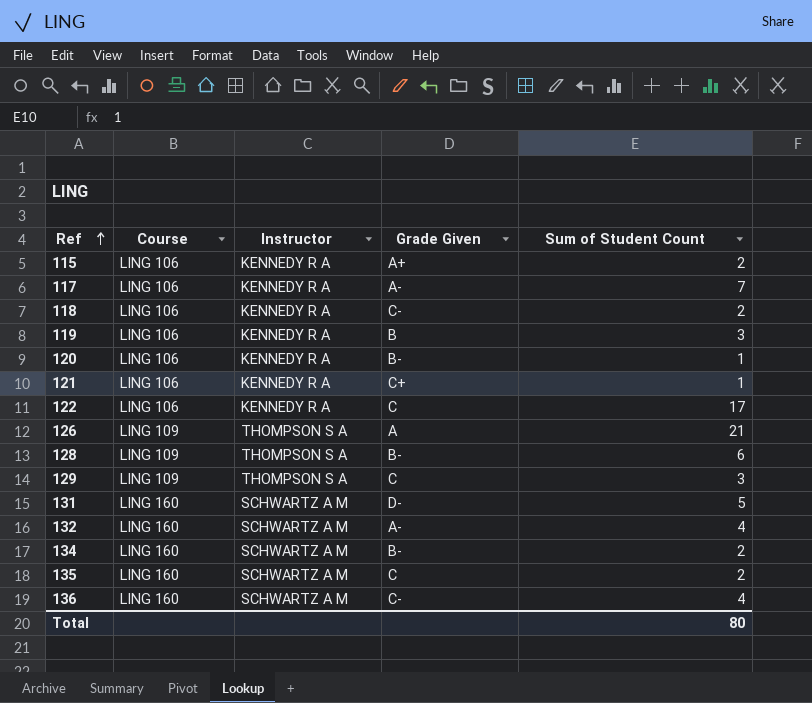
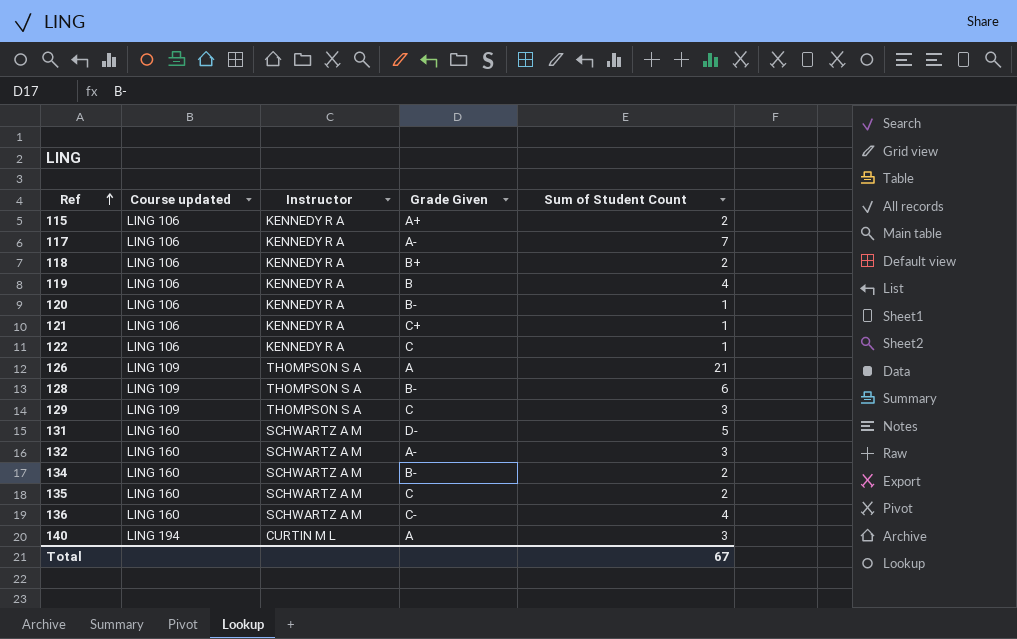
column name: Course -> Course updated
118 | Grade Given: C- -> B+
119 | Sum of Student Count: 3 -> 4
122 | Sum of Student Count: 17 -> 1
132 | Sum of Student Count: 4 -> 3
row 140: none -> LING 194 | CURTIN M L | A | 3
Total | Sum of Student Count: 80 -> 67

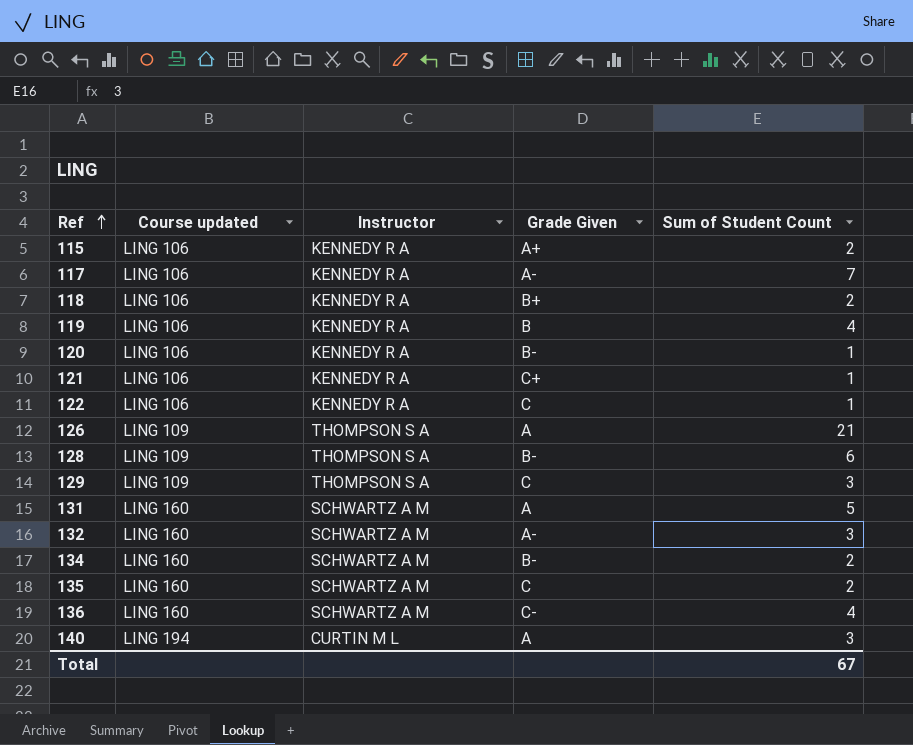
131 | Grade Given: D- -> A

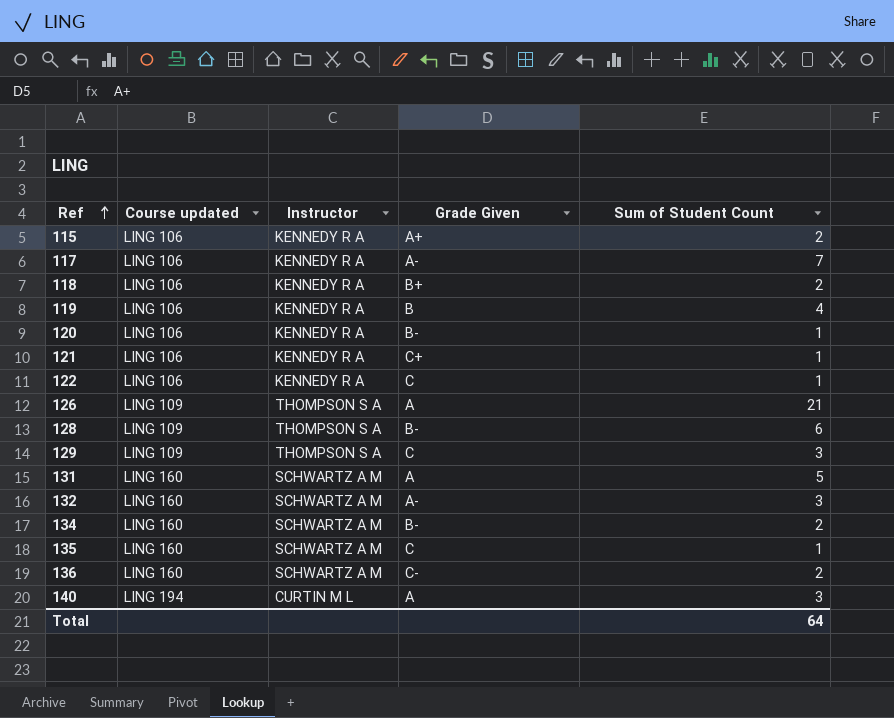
135 | Sum of Student Count: 2 -> 1
136 | Sum of Student Count: 4 -> 2
Total | Sum of Student Count: 67 -> 64

